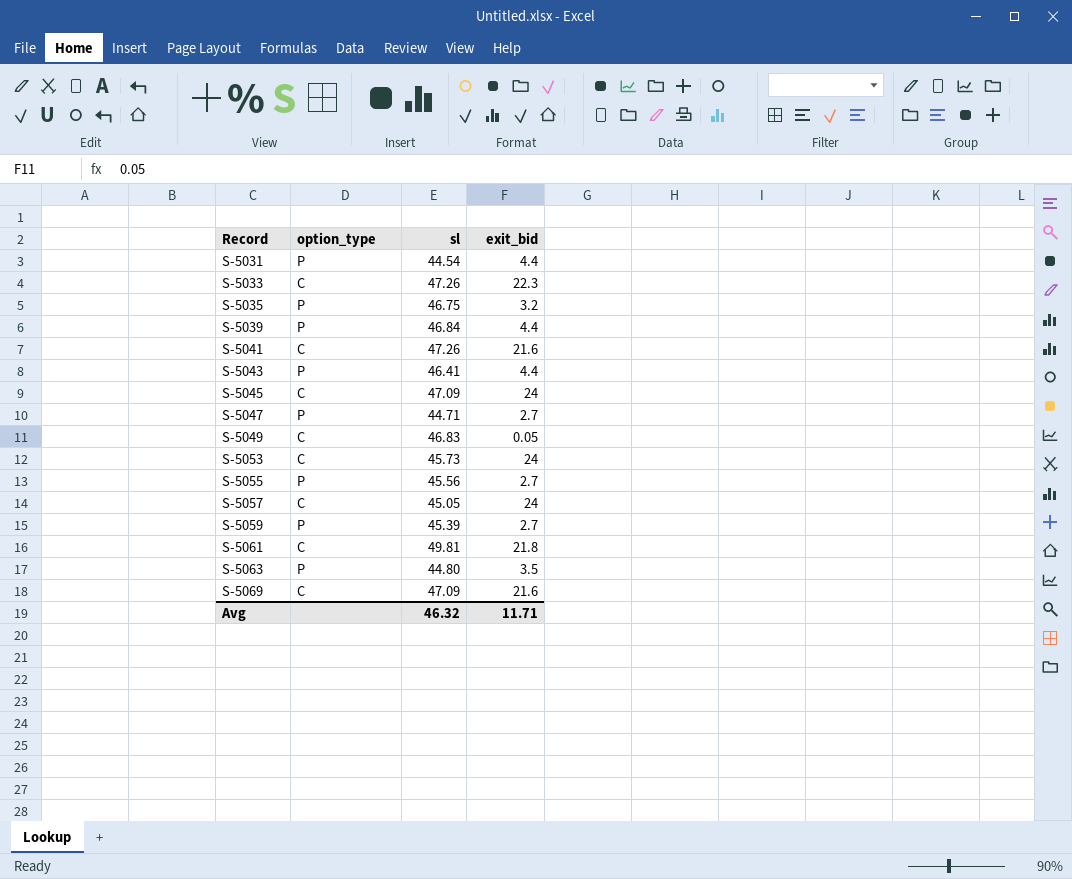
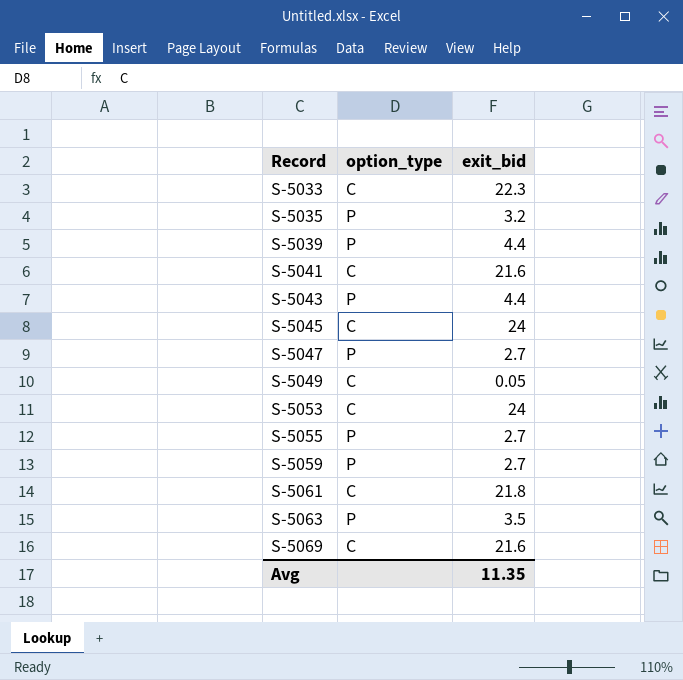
column sl | position: 3 -> none
row S-5031: P | 44.54 | 4.4 -> none
row S-5057: C | 45.05 | 24 -> none
Avg | exit_bid: 11.71 -> 11.35

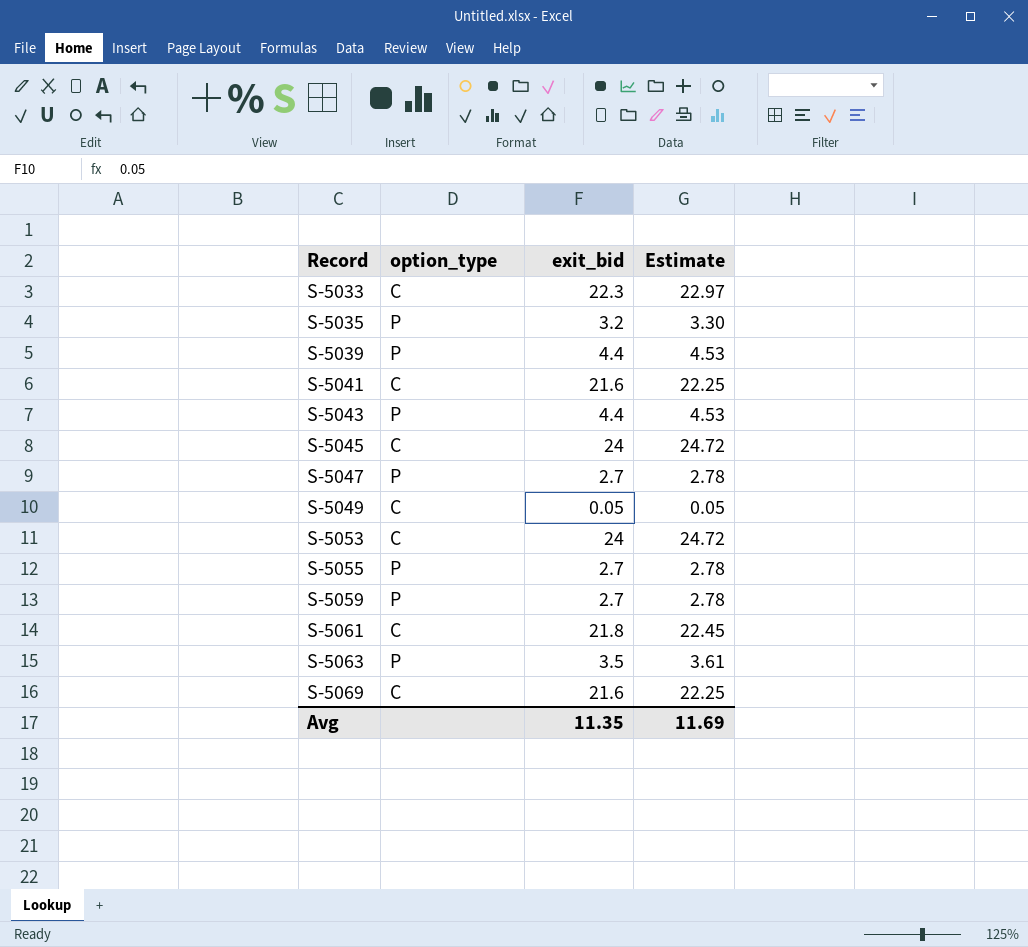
column Estimate | formula: none -> [exit_bid] * 1.03

